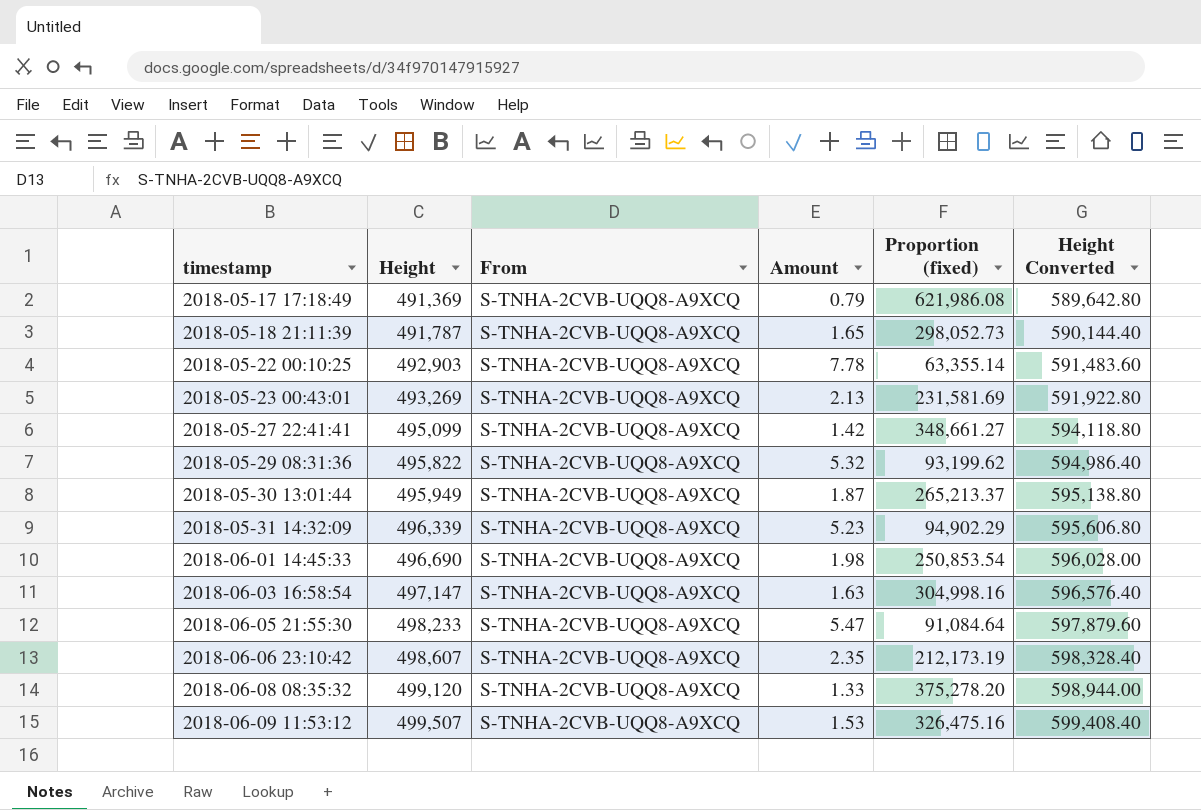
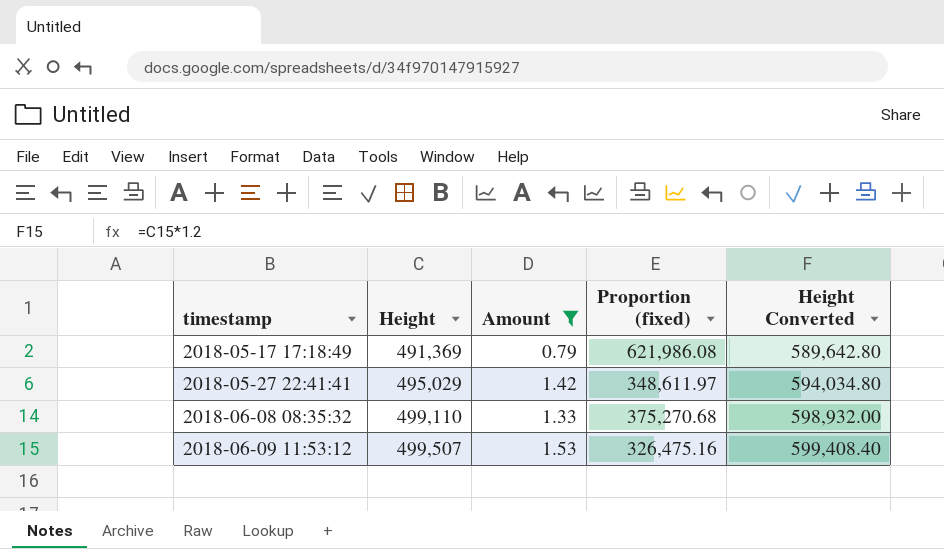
filter: none -> Amount <= 1.53
column From | position: 3 -> none
2018-05-27 22:41:41 | Height: 495,099 -> 495,029
2018-05-27 22:41:41 | Proportion (fixed): 348,661.27 -> 348,611.97
2018-05-27 22:41:41 | Height Converted: 594,118.80 -> 594,034.80
2018-06-08 08:35:32 | Height: 499,120 -> 499,110
2018-06-08 08:35:32 | Proportion (fixed): 375,278.20 -> 375,270.68
2018-06-08 08:35:32 | Height Converted: 598,944.00 -> 598,932.00

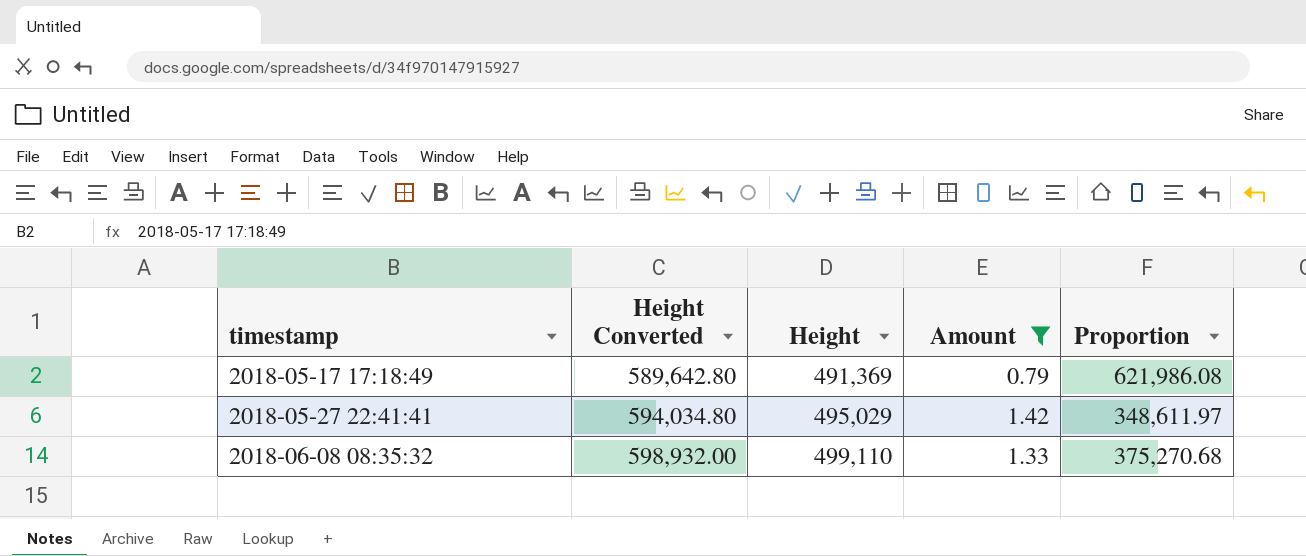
column Height Converted | position: 5 -> 2
column name: Proportion (fixed) -> Proportion
row 2018-06-09 11:53:12: 499,507 | 1.53 | 326,475.16 | 599,408.40 -> none

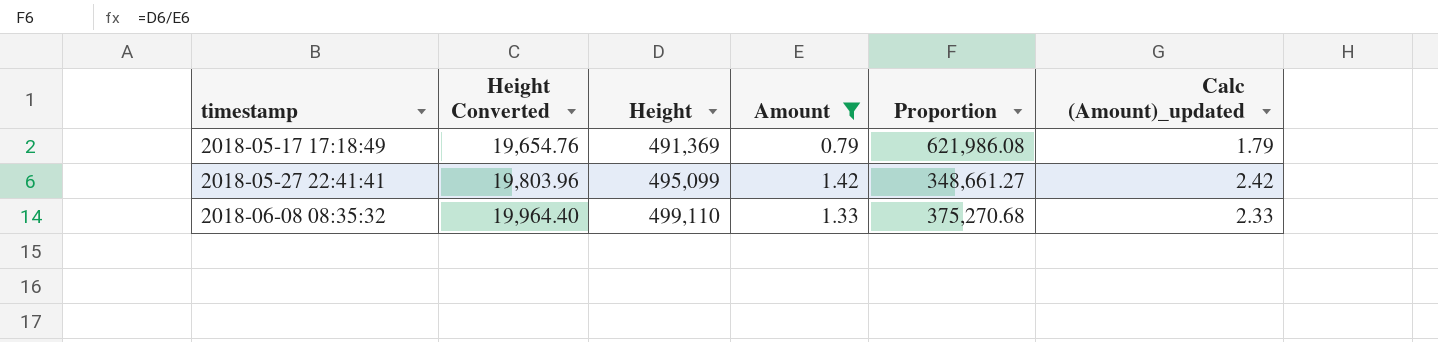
column Height Converted | formula: [Height] * 1.2 -> [Height] * 0.04
column Calc (Amount)_updated | formula: none -> [Amount] + 1
2018-05-27 22:41:41 | Height: 495,029 -> 495,099
2018-05-27 22:41:41 | Proportion: 348,611.97 -> 348,661.27

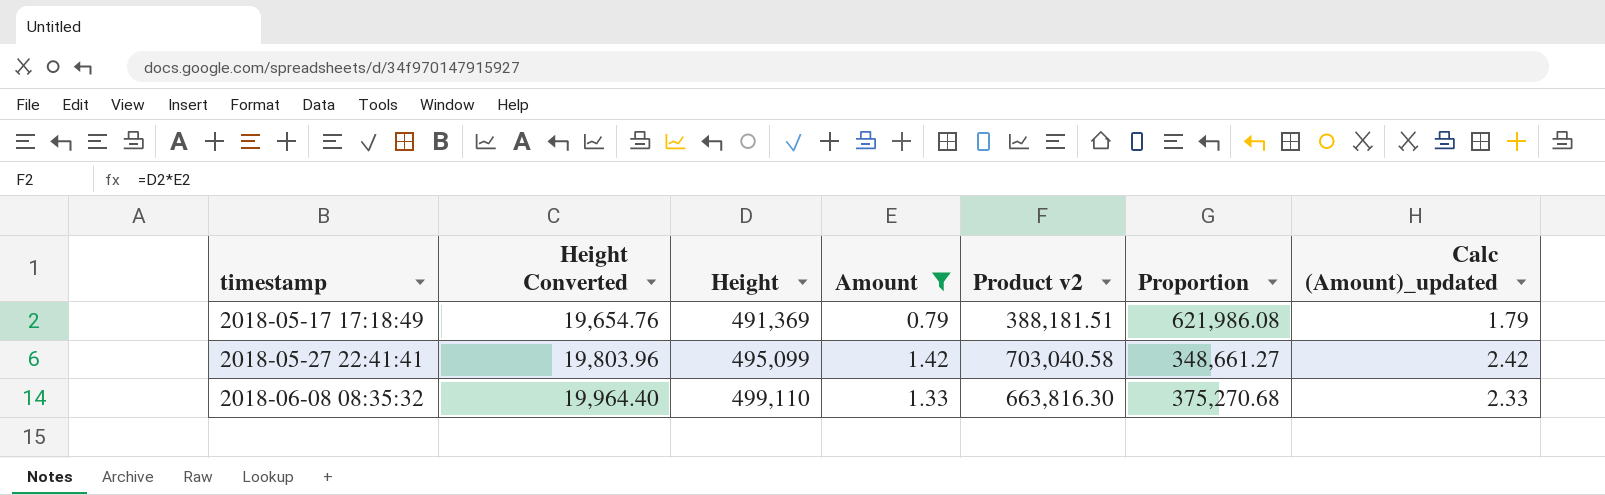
column Product v2 | formula: none -> [Height] * [Amount]

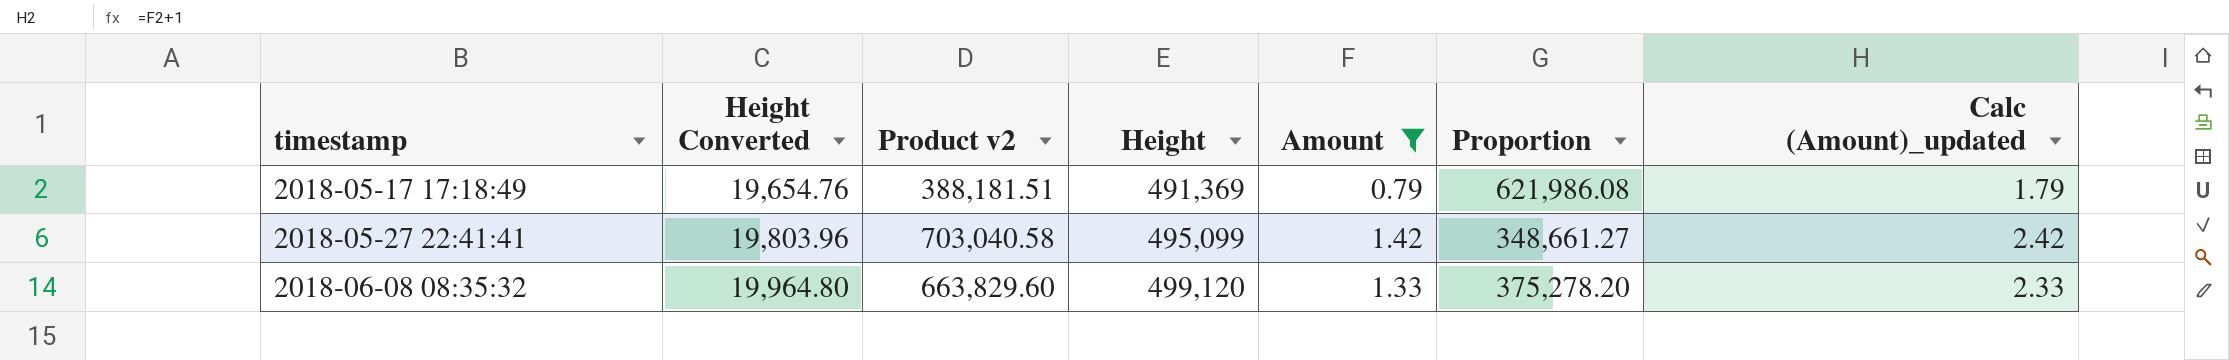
column Product v2 | position: 5 -> 3
2018-06-08 08:35:32 | Height Converted: 19,964.40 -> 19,964.80
2018-06-08 08:35:32 | Product v2: 663,816.30 -> 663,829.60
2018-06-08 08:35:32 | Height: 499,110 -> 499,120
2018-06-08 08:35:32 | Proportion: 375,270.68 -> 375,278.20

